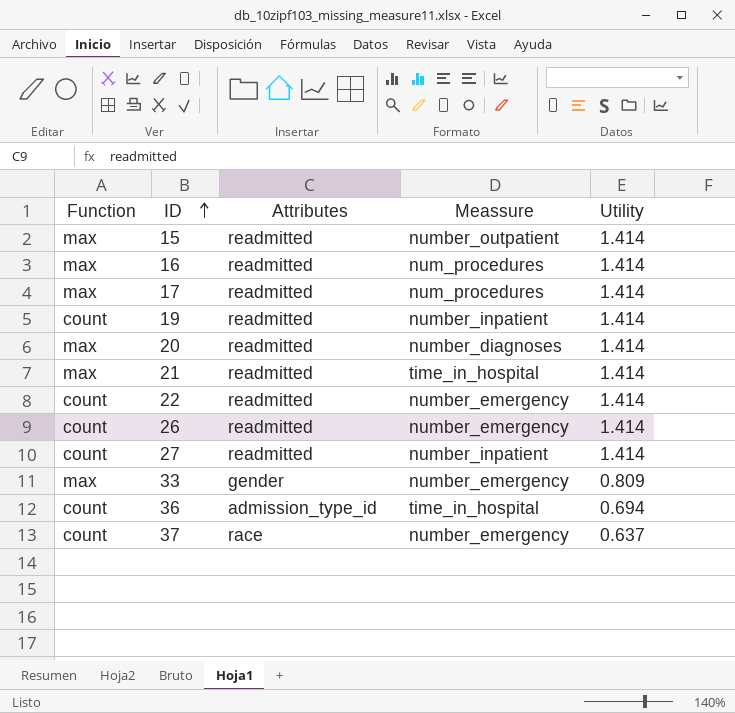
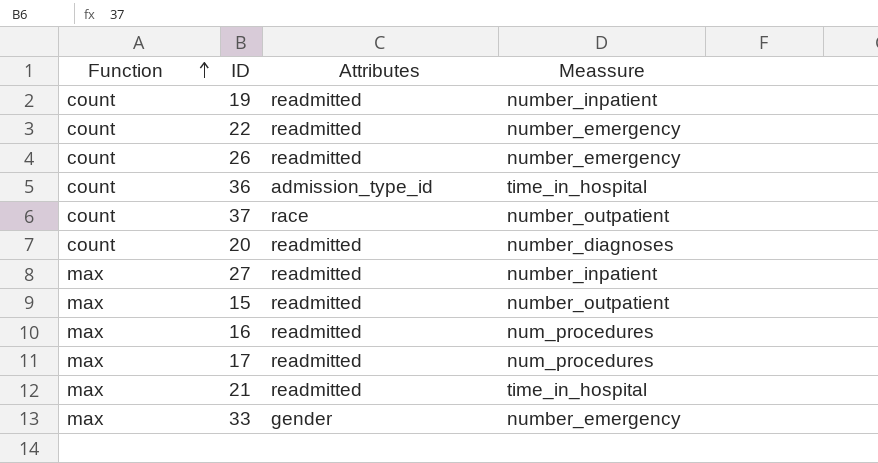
row order: ID ascending -> Function ascending
column Utility | position: 5 -> none
37 | Meassure: number_emergency -> number_outpatient
20 | Function: max -> count
27 | Function: count -> max

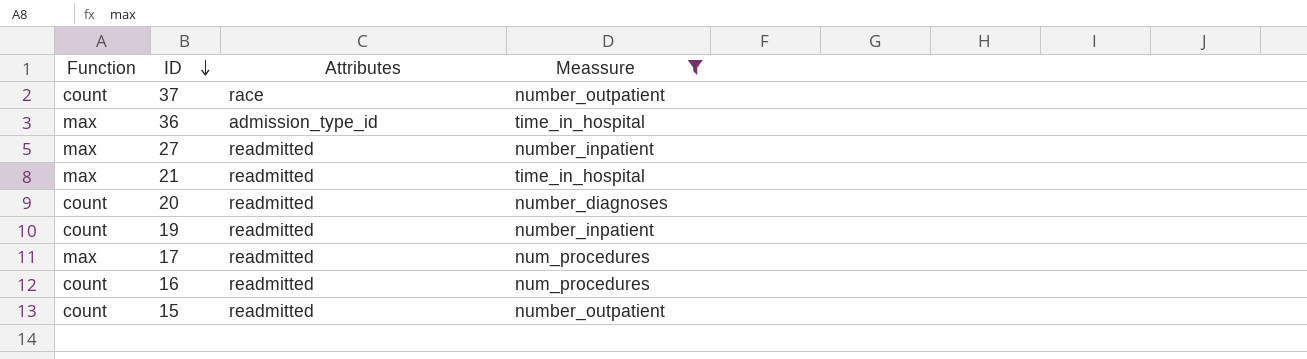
filter: none -> Meassure != number_emergency
row order: Function ascending -> ID descending
36 | Function: count -> max
16 | Function: max -> count
15 | Function: max -> count

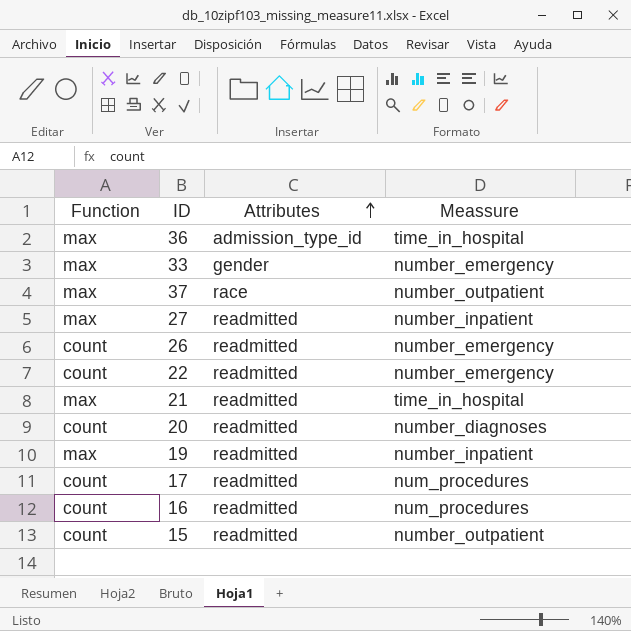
filter: Meassure != number_emergency -> none
row order: ID descending -> Attributes ascending
37 | Function: count -> max
19 | Function: count -> max
17 | Function: max -> count

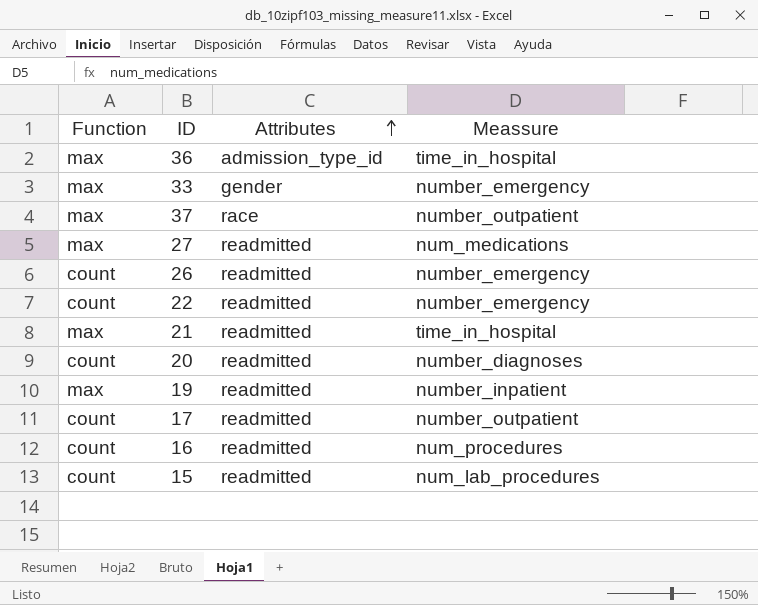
27 | Meassure: number_inpatient -> num_medications
17 | Meassure: num_procedures -> number_outpatient
15 | Meassure: number_outpatient -> num_lab_procedures

